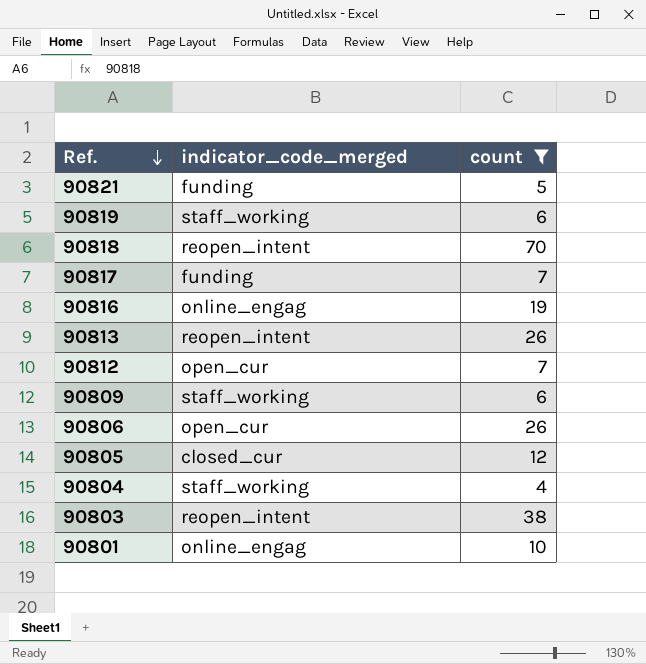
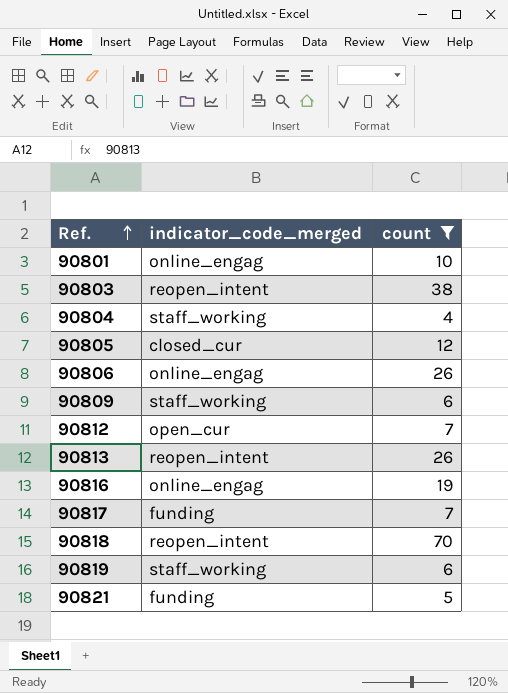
row order: Ref. descending -> Ref. ascending
90806 | indicator_code_merged: open_cur -> online_engag

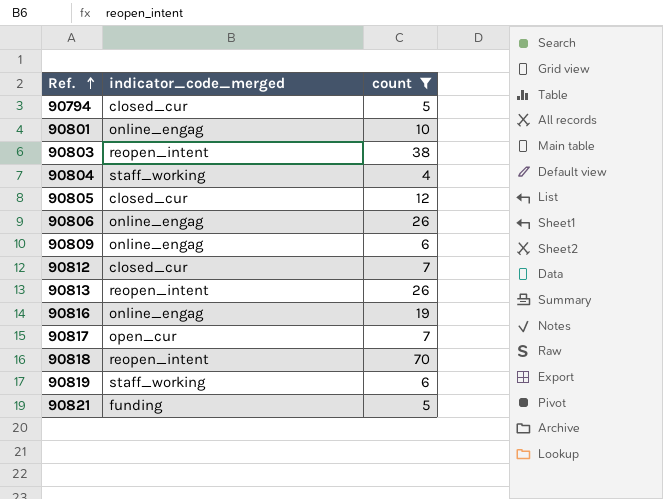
row 90794: none -> closed_cur | 5
90809 | indicator_code_merged: staff_working -> online_engag
90812 | indicator_code_merged: open_cur -> closed_cur
90817 | indicator_code_merged: funding -> open_cur

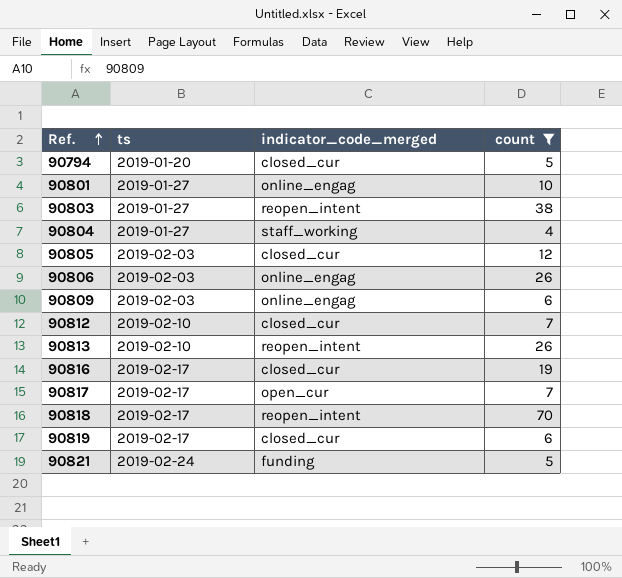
column ts | position: none -> 2
90816 | indicator_code_merged: online_engag -> closed_cur
90819 | indicator_code_merged: staff_working -> closed_cur

